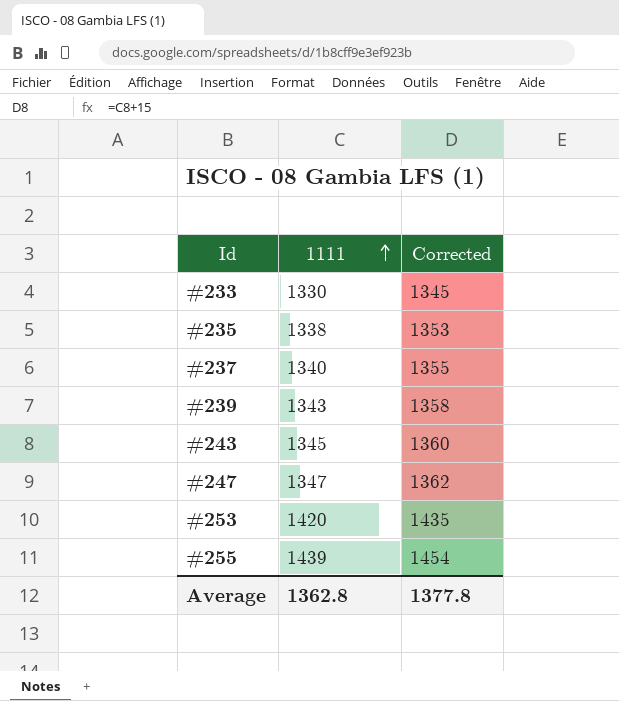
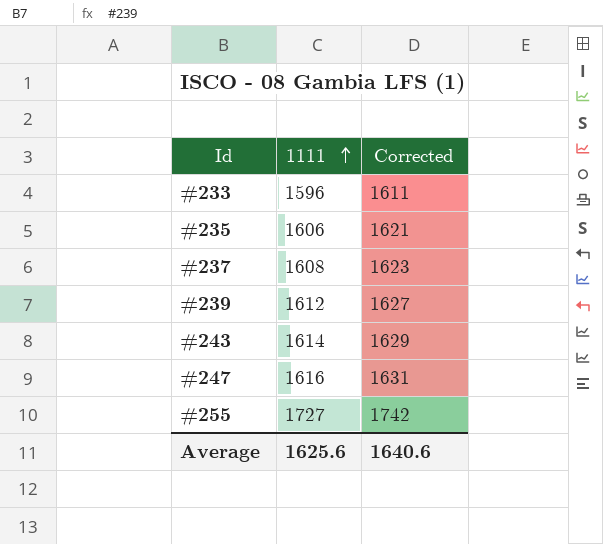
row #253: 1420 | 1435 -> none
#233 | 1111: 1330 -> 1596
#233 | Corrected: 1345 -> 1611
#235 | 1111: 1338 -> 1606
#235 | Corrected: 1353 -> 1621
#237 | 1111: 1340 -> 1608
#237 | Corrected: 1355 -> 1623
#239 | 1111: 1343 -> 1612
#239 | Corrected: 1358 -> 1627
#243 | 1111: 1345 -> 1614
#243 | Corrected: 1360 -> 1629
#247 | 1111: 1347 -> 1616
#247 | Corrected: 1362 -> 1631
#255 | 1111: 1439 -> 1727
#255 | Corrected: 1454 -> 1742
Average | 1111: 1362.8 -> 1625.6
Average | Corrected: 1377.8 -> 1640.6

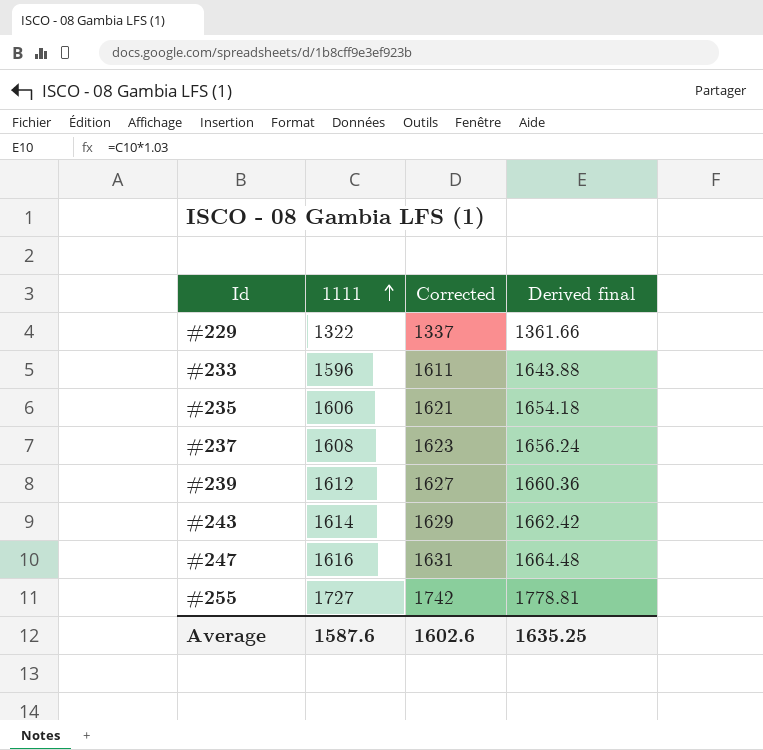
column Derived final | formula: none -> [1111] * 1.03
row #229: none -> 1322 | 1337 | 1361.66
Average | 1111: 1625.6 -> 1587.6
Average | Corrected: 1640.6 -> 1602.6

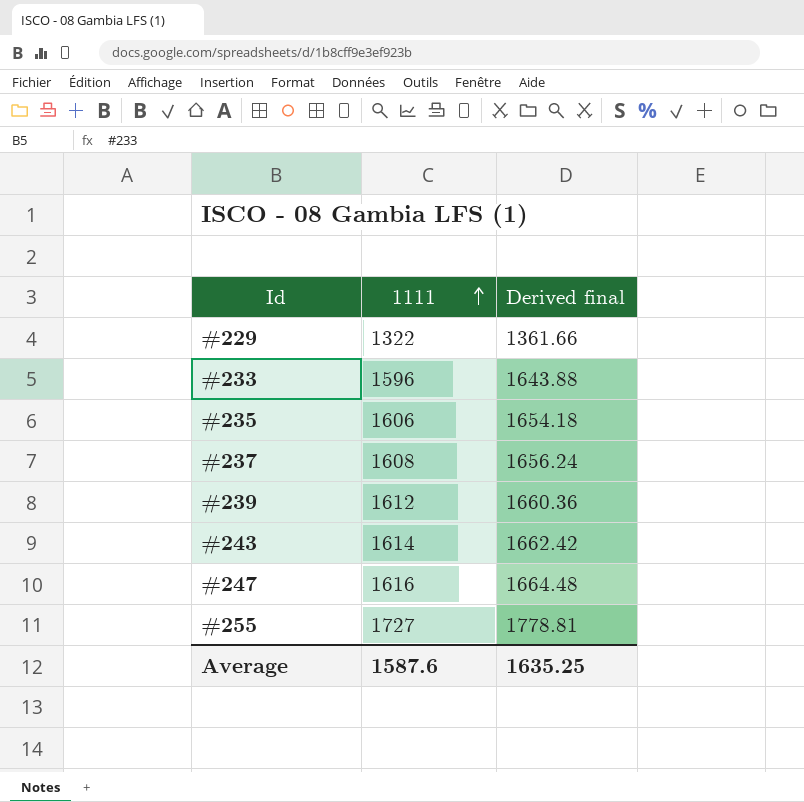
column Corrected | formula: [1111] + 15 -> none

